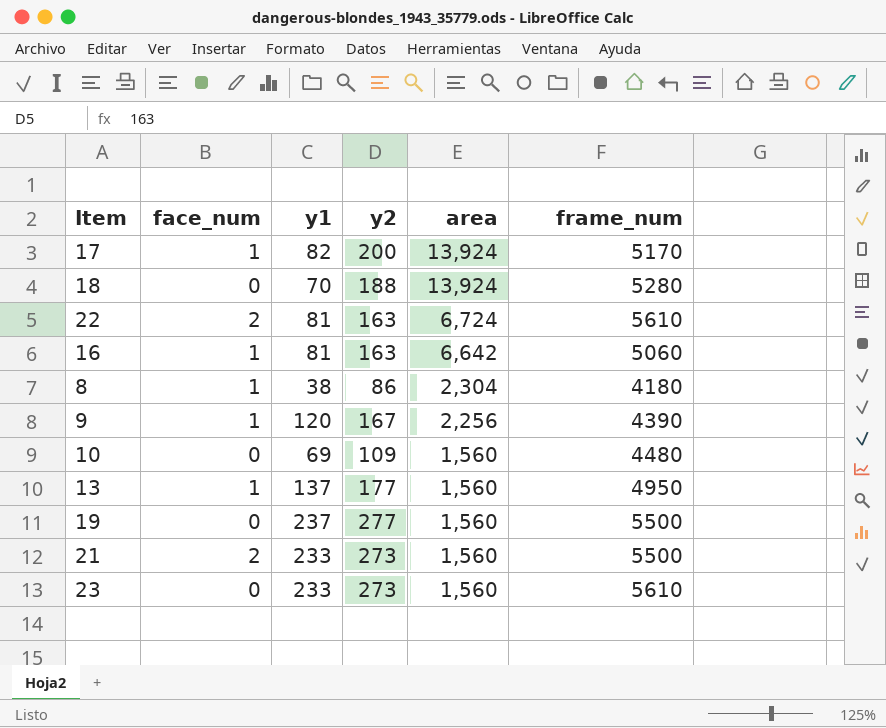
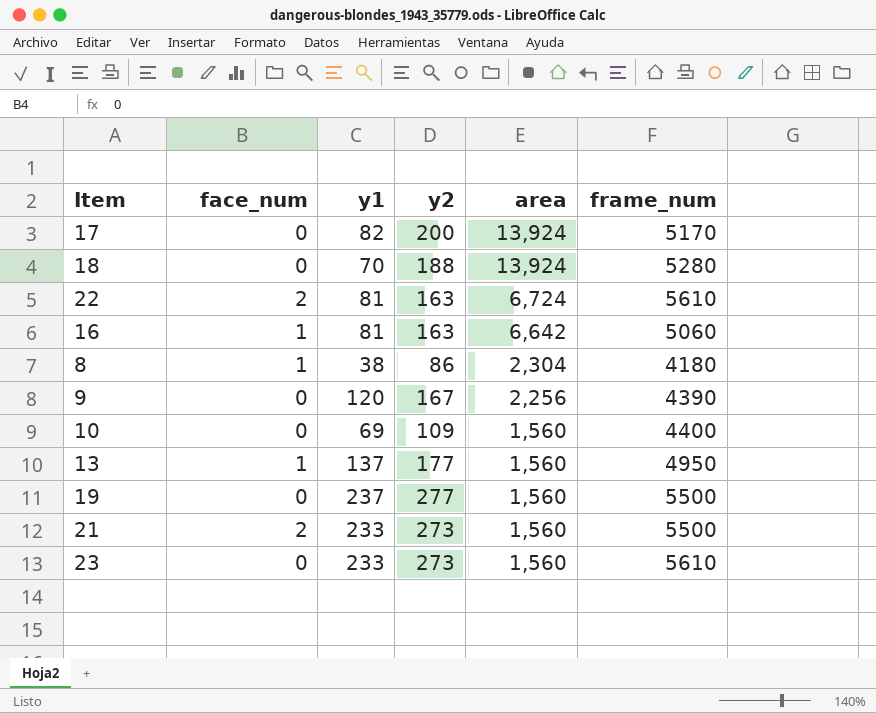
17 | face_num: 1 -> 0
9 | face_num: 1 -> 0
10 | frame_num: 4480 -> 4400

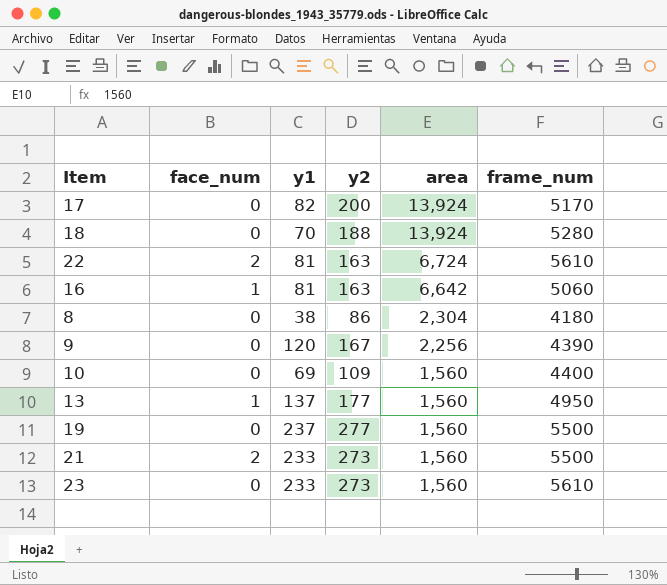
8 | face_num: 1 -> 0

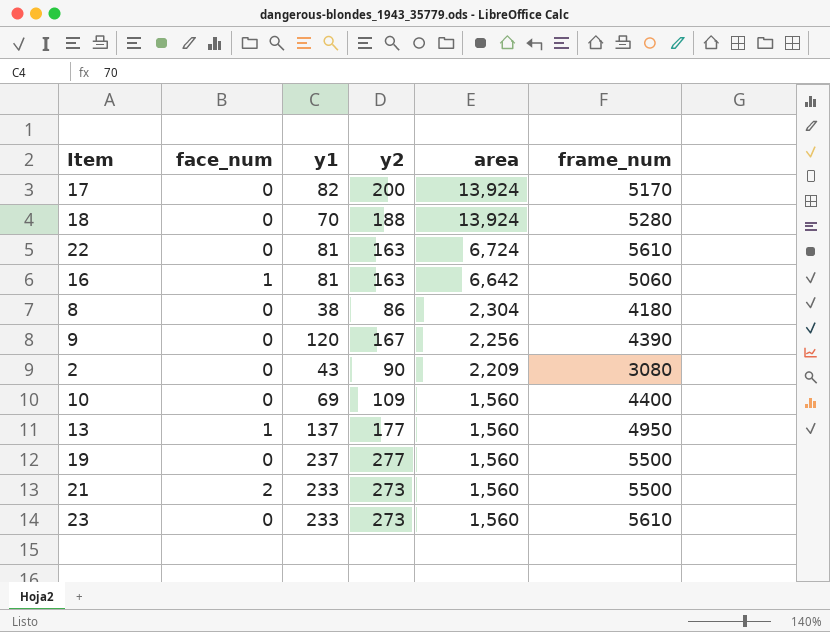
22 | face_num: 2 -> 0
row 2: none -> 0 | 43 | 90 | 2,209 | 3080

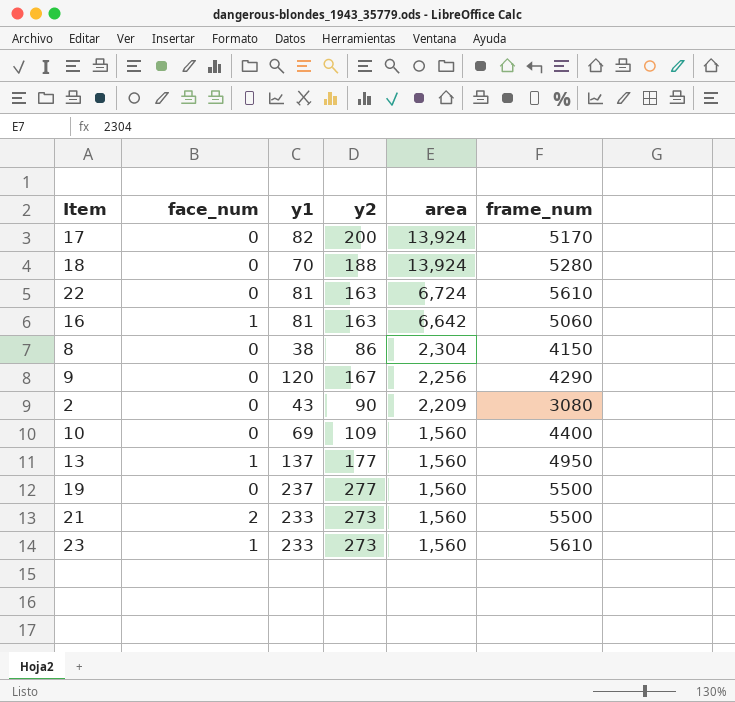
8 | frame_num: 4180 -> 4150
9 | frame_num: 4390 -> 4290
23 | face_num: 0 -> 1

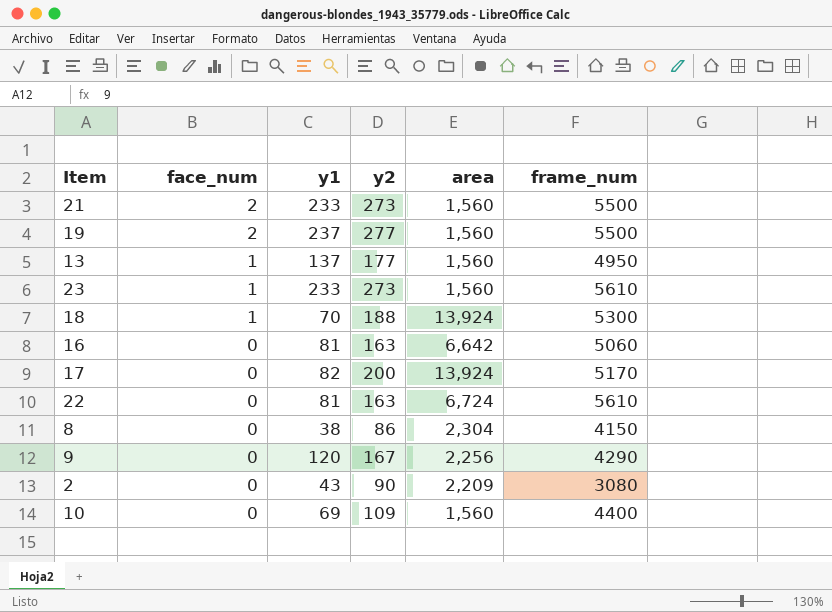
row order: area descending -> face_num descending
19 | face_num: 0 -> 2
18 | face_num: 0 -> 1
18 | frame_num: 5280 -> 5300
16 | face_num: 1 -> 0

